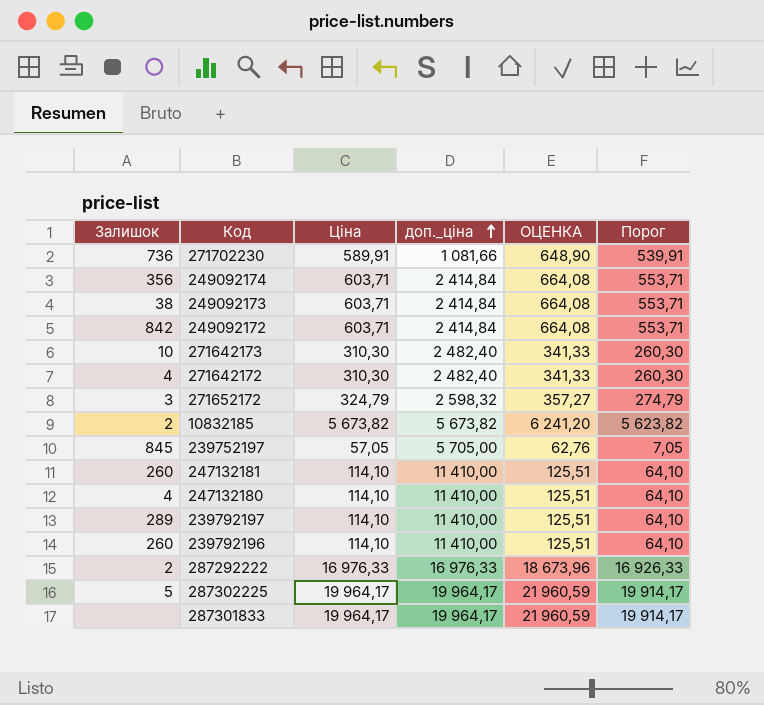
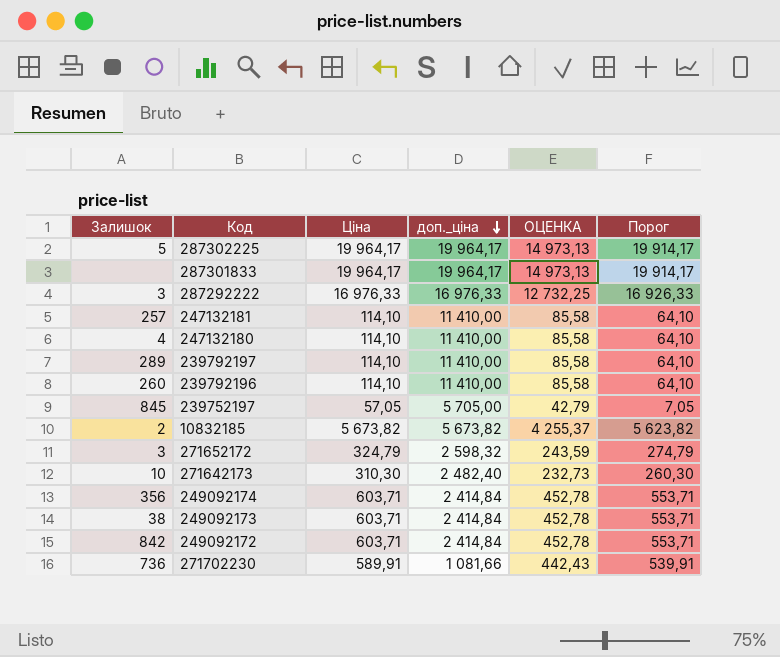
row order: доп._ціна ascending -> доп._ціна descending
column ОЦЕНКА | formula: [Ціна] * 1,1 -> [Ціна] * 0,75
row 271642172: 4 | 310,30 | 2 482,40 | 341,33 | 260,30 -> none
287292222 | Залишок: 2 -> 3
247132181 | Залишок: 260 -> 257

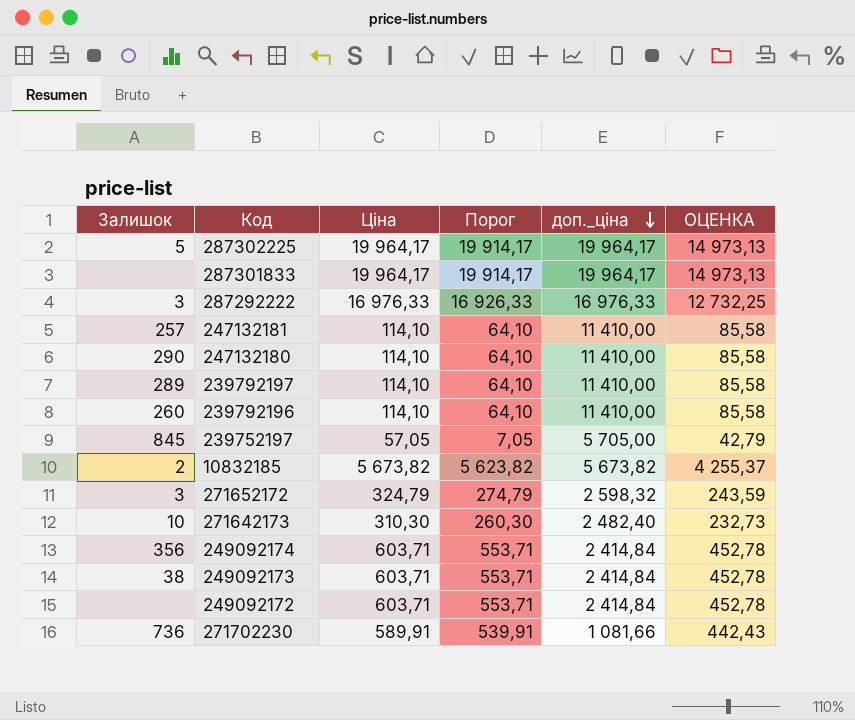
column Порог | position: 6 -> 4
247132180 | Залишок: 4 -> 290
249092172 | Залишок: 842 -> none

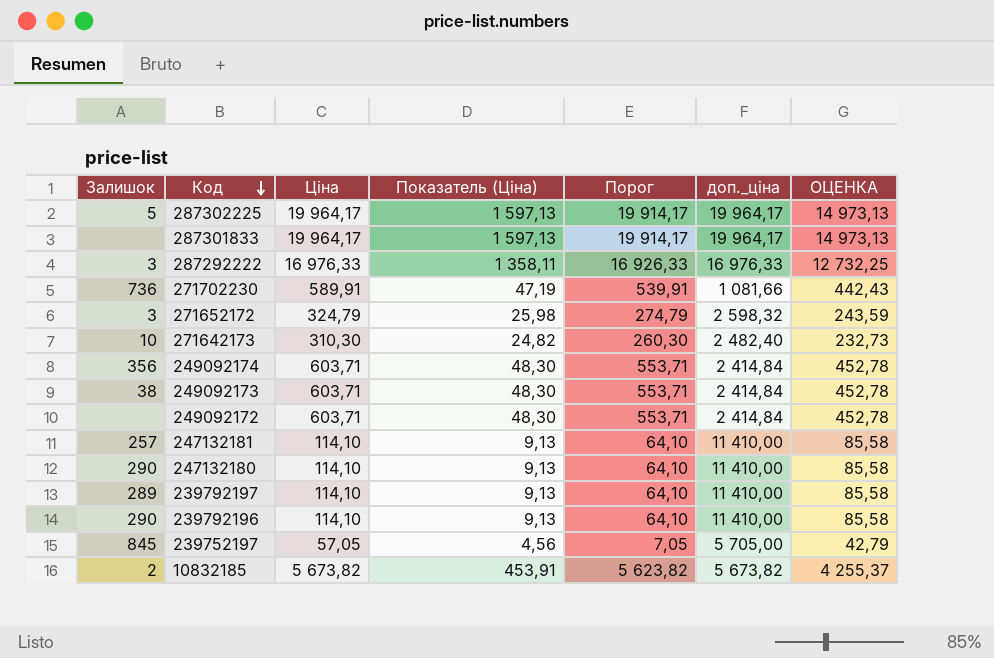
row order: доп._ціна descending -> Код descending
column Показатель (Ціна) | formula: none -> [Ціна] * 0,08
239792196 | Залишок: 260 -> 290

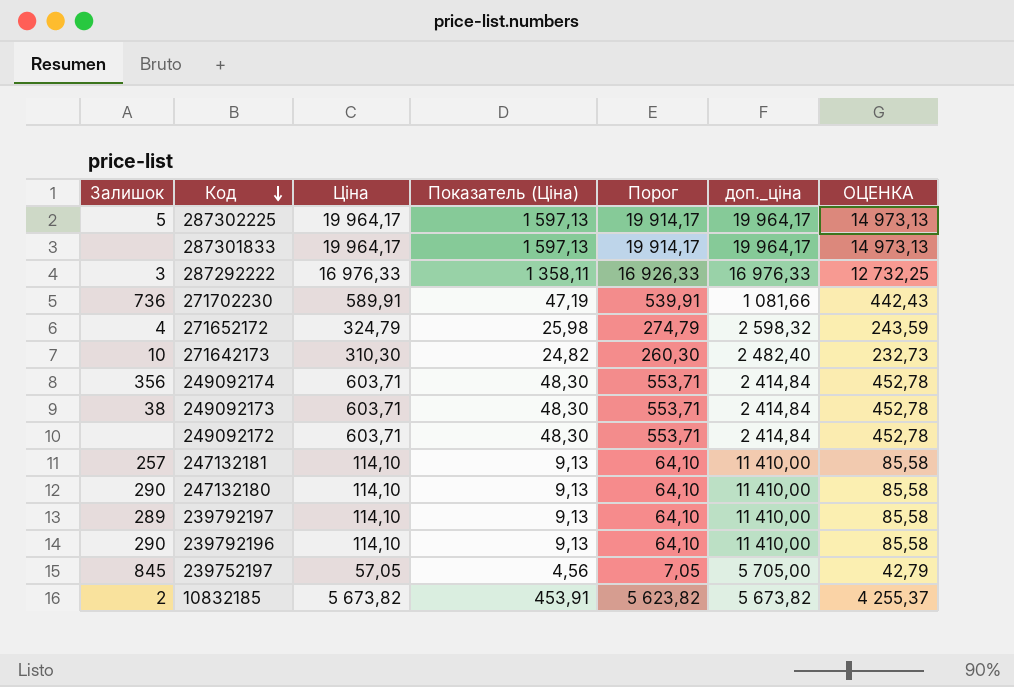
271652172 | Залишок: 3 -> 4

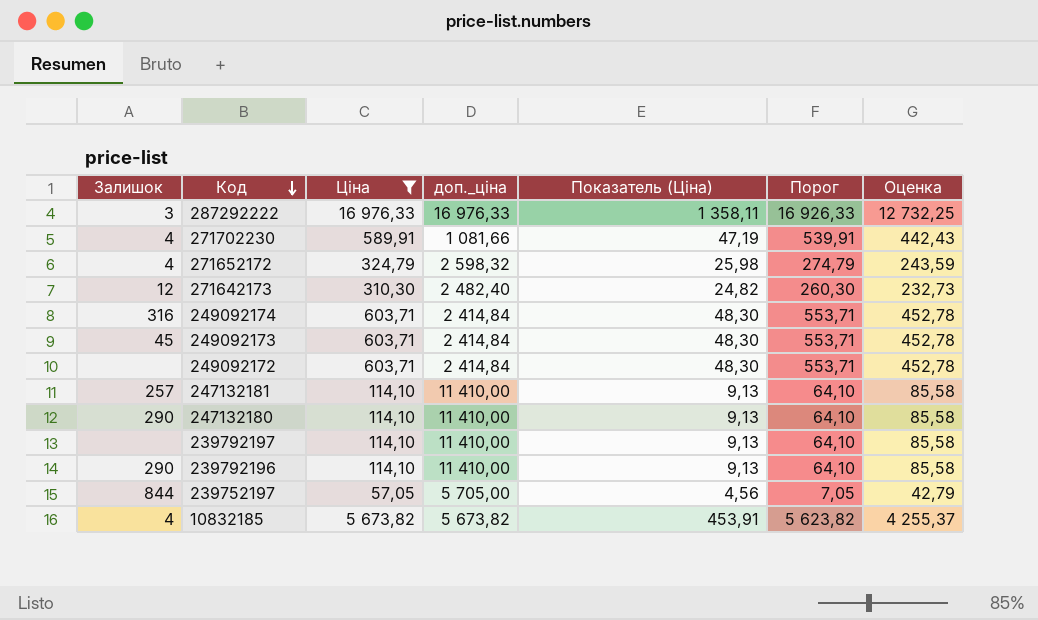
filter: none -> Ціна != 19 964,17
column доп._ціна | position: 6 -> 4
column name: ОЦЕНКА -> Оценка
271702230 | Залишок: 736 -> 4
271642173 | Залишок: 10 -> 12
249092174 | Залишок: 356 -> 316
249092173 | Залишок: 38 -> 45
239792197 | Залишок: 289 -> none
239752197 | Залишок: 845 -> 844
10832185 | Залишок: 2 -> 4

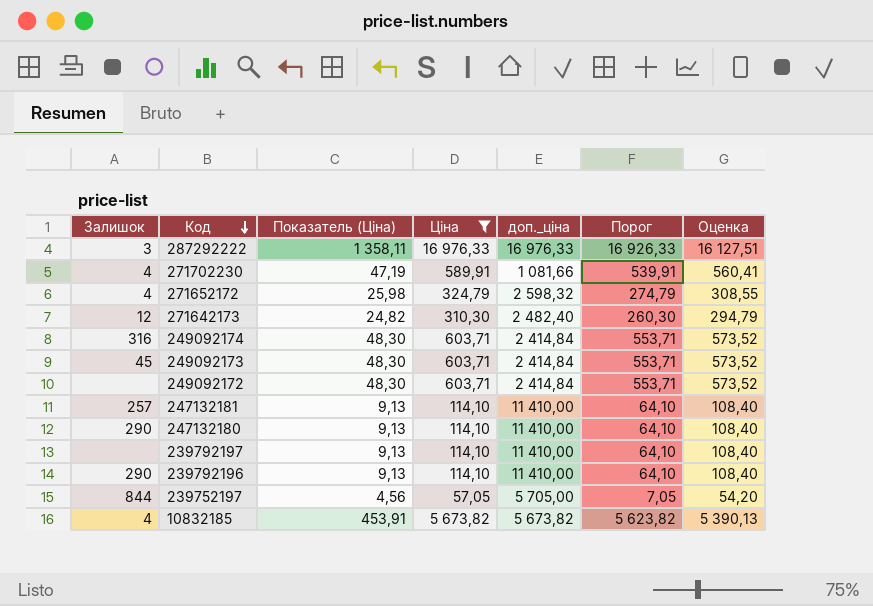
column Показатель (Ціна) | position: 5 -> 3
column Оценка | formula: [Ціна] * 0,75 -> [Ціна] * 0,95

